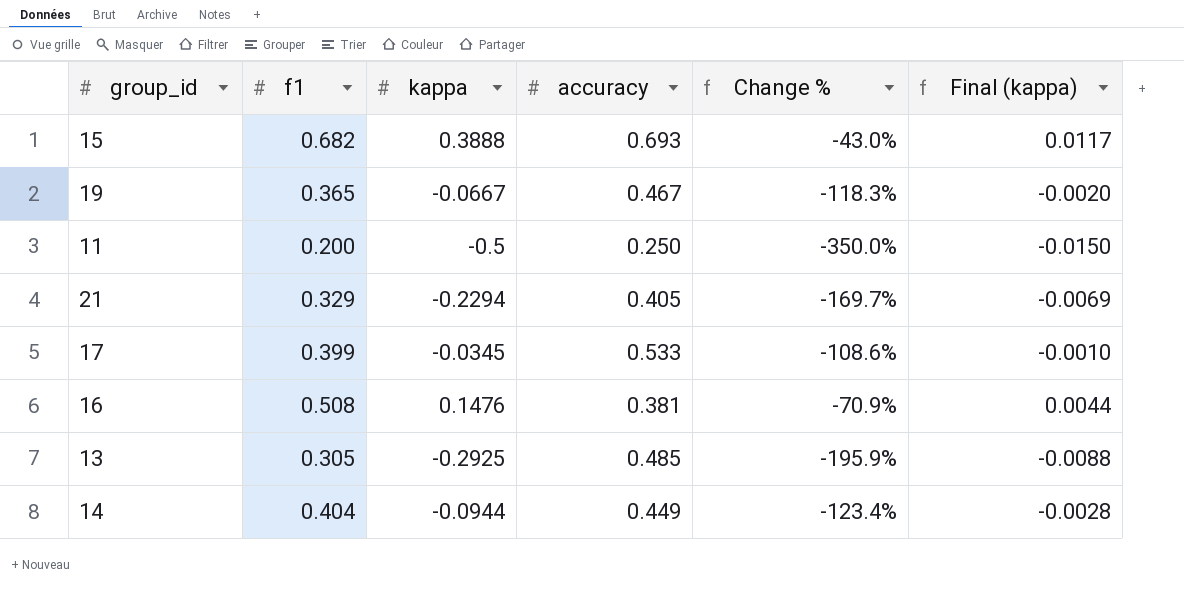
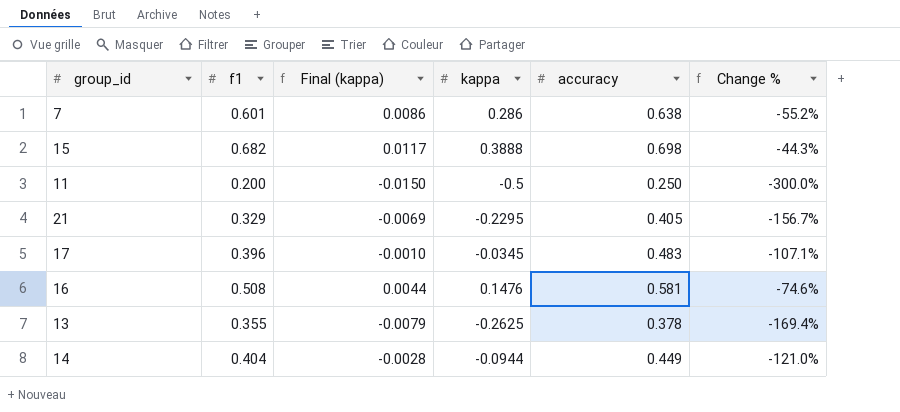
column Final (kappa) | position: 6 -> 3
column Change % | formula: ([kappa] - [f1]) / [f1] -> ([kappa] - [accuracy]) / [accuracy]
row 19: 0.365 | -0.0667 | 0.467 | -118.3% | -0.0020 -> none
row 7: none -> 0.601 | 0.0086 | 0.286 | 0.638 | -55.2%
15 | accuracy: 0.693 -> 0.698
21 | kappa: -0.2294 -> -0.2295
17 | f1: 0.399 -> 0.396
17 | accuracy: 0.533 -> 0.483
16 | accuracy: 0.381 -> 0.581
13 | f1: 0.305 -> 0.355
13 | Final (kappa): -0.0088 -> -0.0079
13 | kappa: -0.2925 -> -0.2625
13 | accuracy: 0.485 -> 0.378

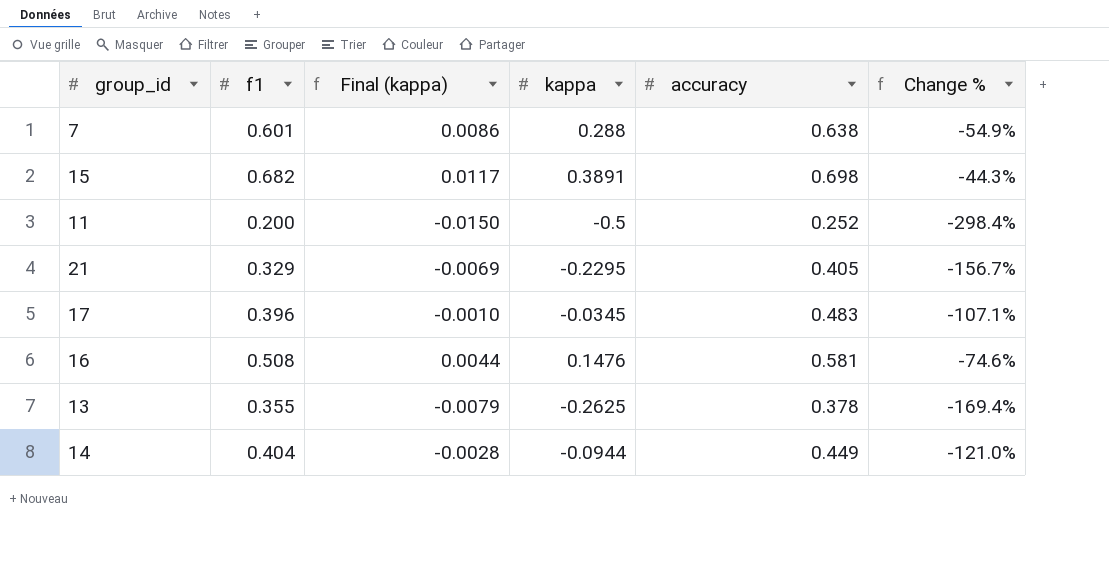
7 | kappa: 0.286 -> 0.288
7 | Change %: -55.2% -> -54.9%
15 | kappa: 0.3888 -> 0.3891
11 | accuracy: 0.250 -> 0.252
11 | Change %: -300.0% -> -298.4%

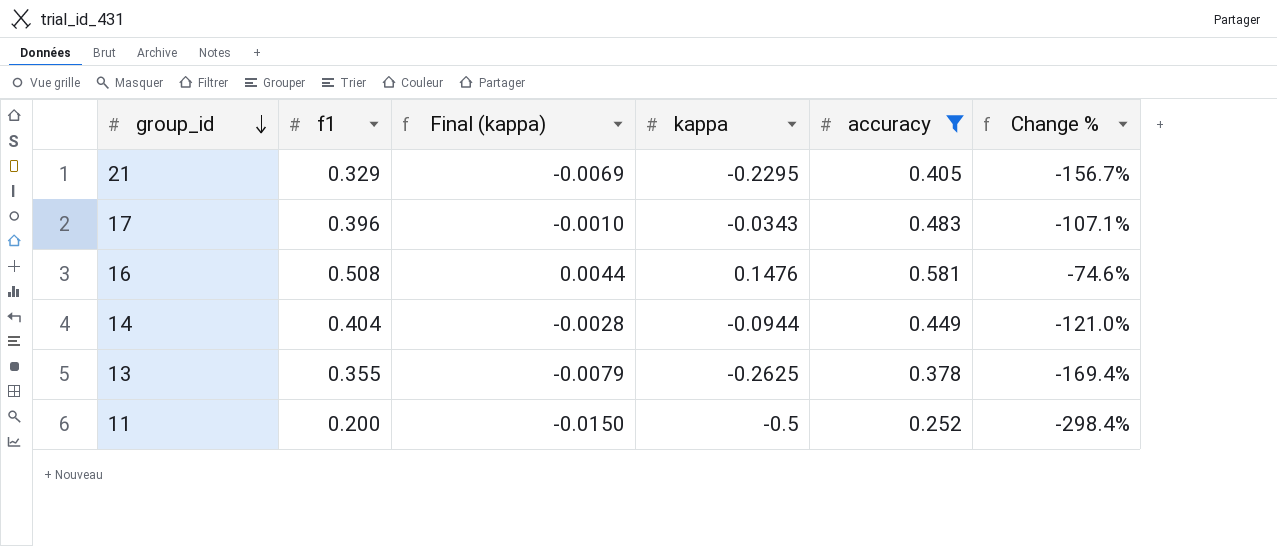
filter: none -> accuracy <= 0.581
row order: none -> group_id descending
17 | kappa: -0.0345 -> -0.0343

